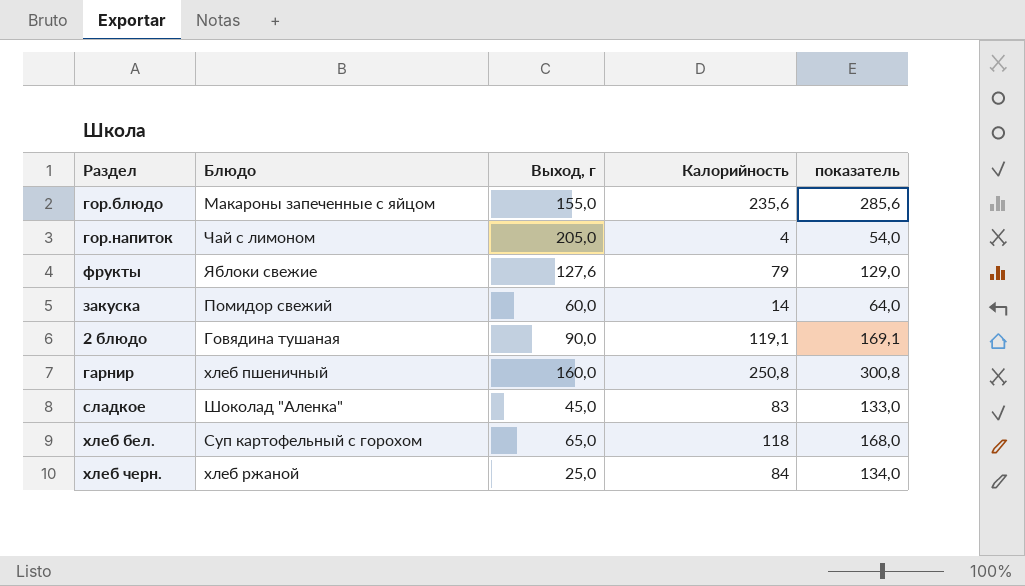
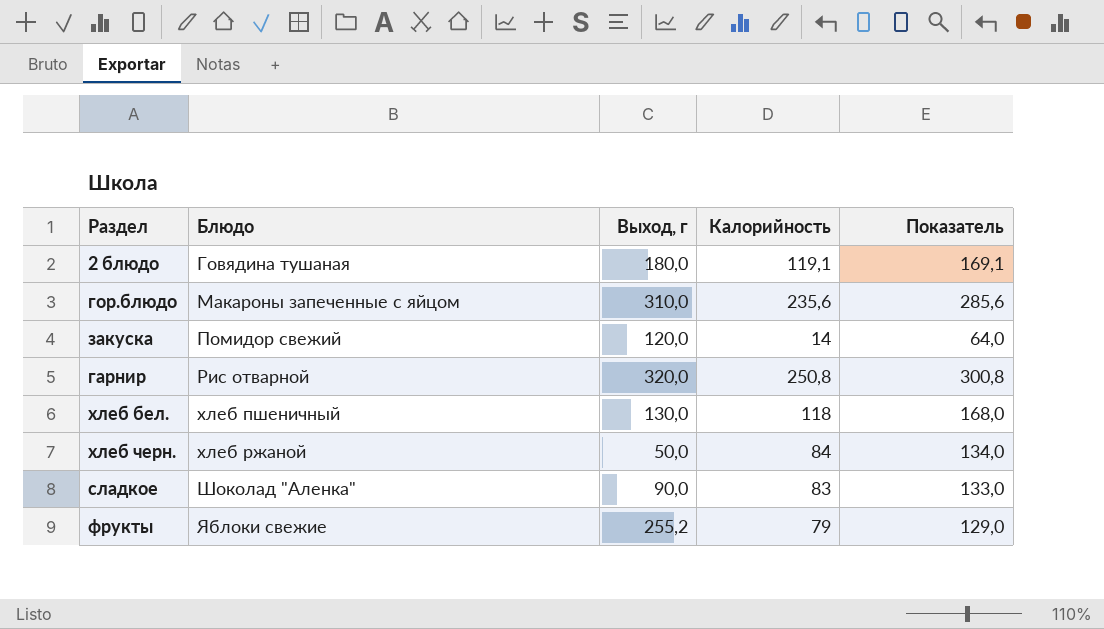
row order: none -> Блюдо ascending
column name: показатель -> Показатель
row гор.напиток: Чай с лимоном | 205,0 | 4 | 54,0 -> none
2 блюдо | Выход, г: 90,0 -> 180,0
гор.блюдо | Выход, г: 155,0 -> 310,0
закуска | Выход, г: 60,0 -> 120,0
гарнир | Блюдо: хлеб пшеничный -> Рис отварной
гарнир | Выход, г: 160,0 -> 320,0
хлеб бел. | Блюдо: Суп картофельный с горохом -> хлеб пшеничный
хлеб бел. | Выход, г: 65,0 -> 130,0
хлеб черн. | Выход, г: 25,0 -> 50,0
сладкое | Выход, г: 45,0 -> 90,0
фрукты | Выход, г: 127,6 -> 255,2

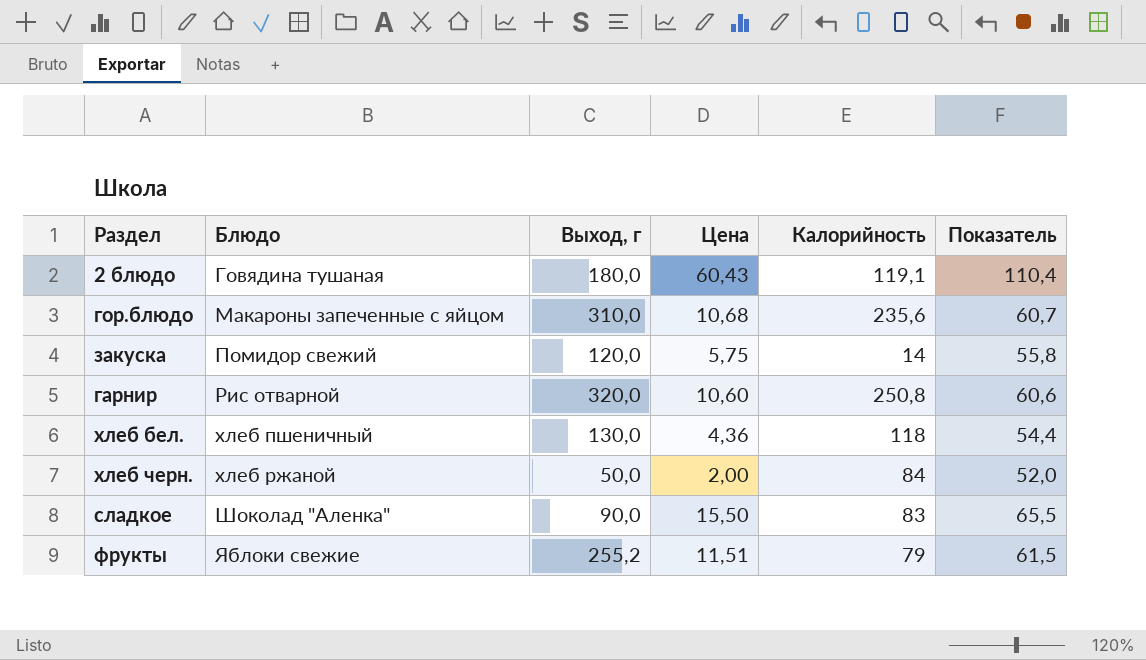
column Цена | position: none -> 4
column Показатель | formula: [Калорийность] + 50 -> [Цена] + 50

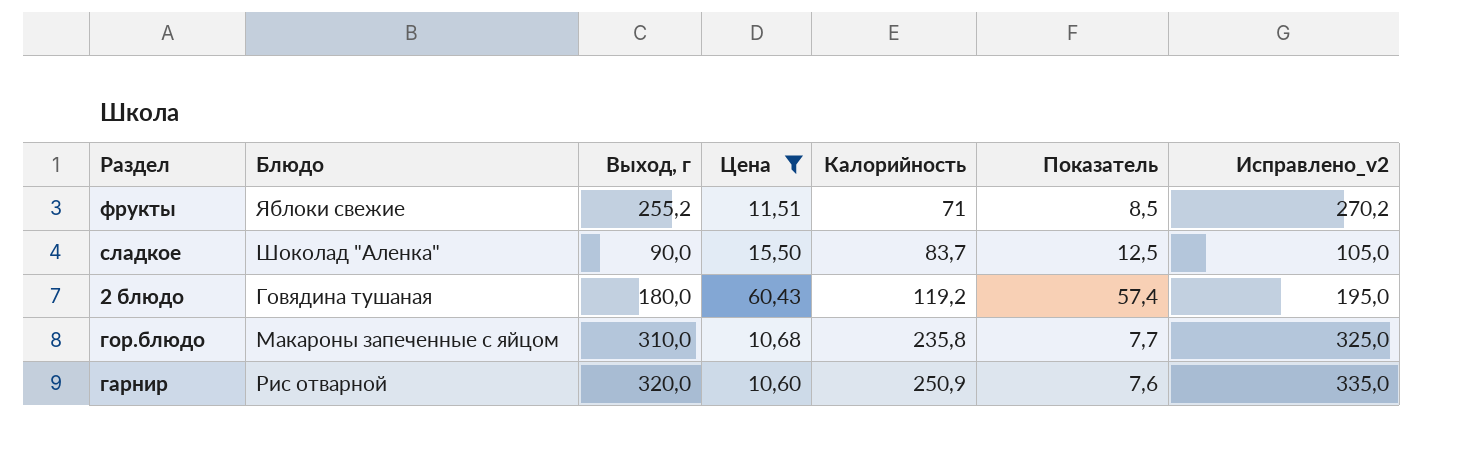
filter: none -> Цена >= 10,60
row order: Блюдо ascending -> Калорийность ascending
column Показатель | formula: [Цена] + 50 -> [Цена] - 3
column Исправлено_v2 | formula: none -> [Выход, г] + 15
фрукты | Калорийность: 79 -> 71
сладкое | Калорийность: 83 -> 83,7
2 блюдо | Калорийность: 119,1 -> 119,2
гор.блюдо | Калорийность: 235,6 -> 235,8
гарнир | Калорийность: 250,8 -> 250,9

